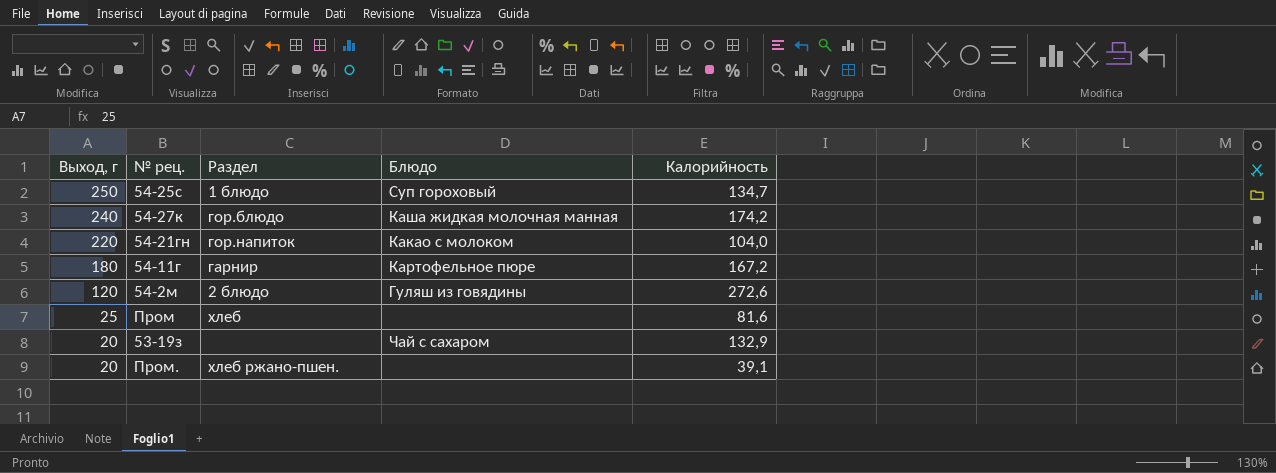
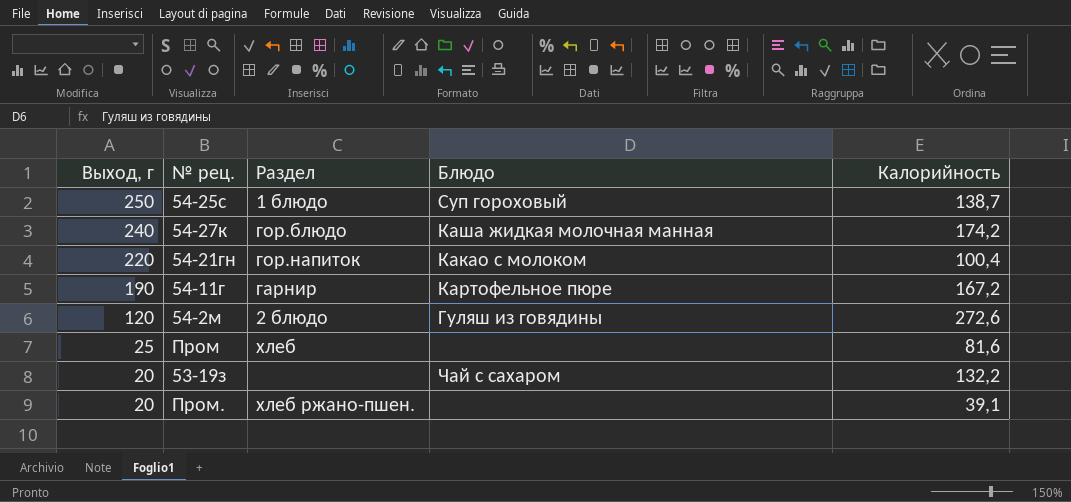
54-25с | Калорийность: 134,7 -> 138,7
54-21гн | Калорийность: 104,0 -> 100,4
54-11г | Выход, г: 180 -> 190
53-19з | Калорийность: 132,9 -> 132,2

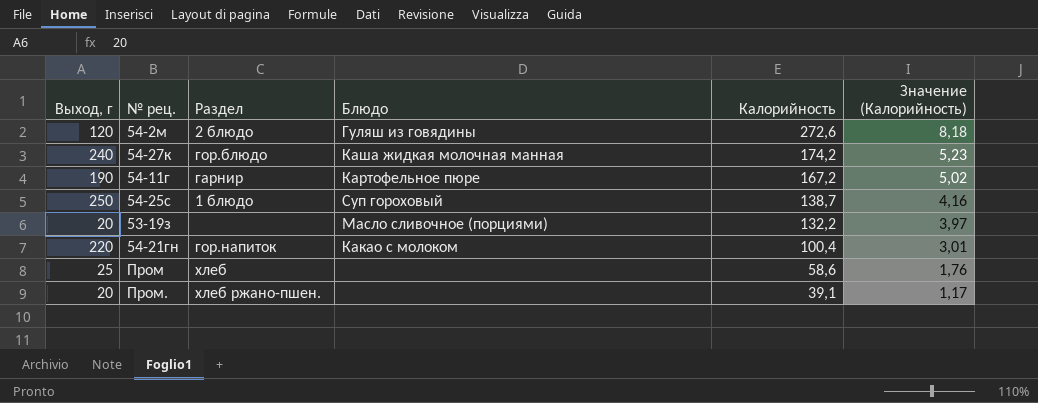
row order: Выход, г descending -> Калорийность descending
column Значение (Калорийность) | formula: none -> [Калорийность] * 0,03
53-19з | Блюдо: Чай с сахаром -> Масло сливочное (порциями)
Пром | Калорийность: 81,6 -> 58,6

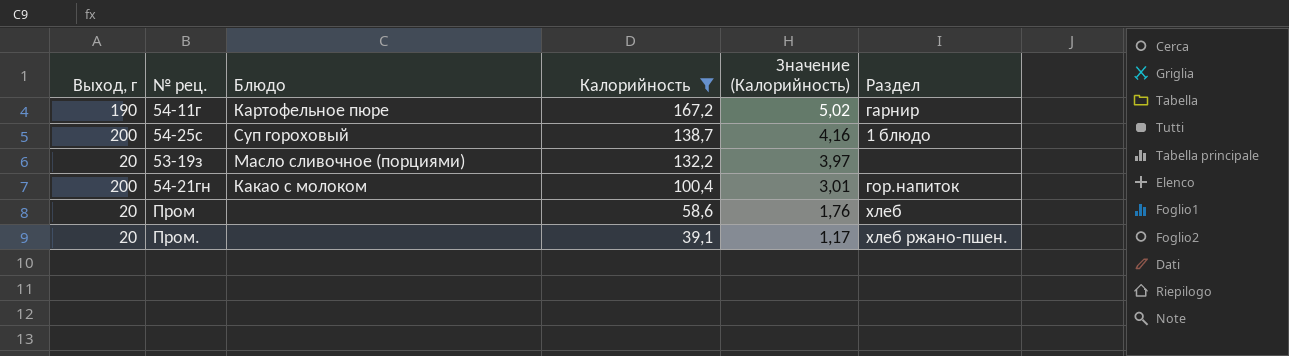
filter: none -> Калорийность <= 167,2
column Раздел | position: 3 -> 6
54-25с | Выход, г: 250 -> 200
54-21гн | Выход, г: 220 -> 200
Пром | Выход, г: 25 -> 20

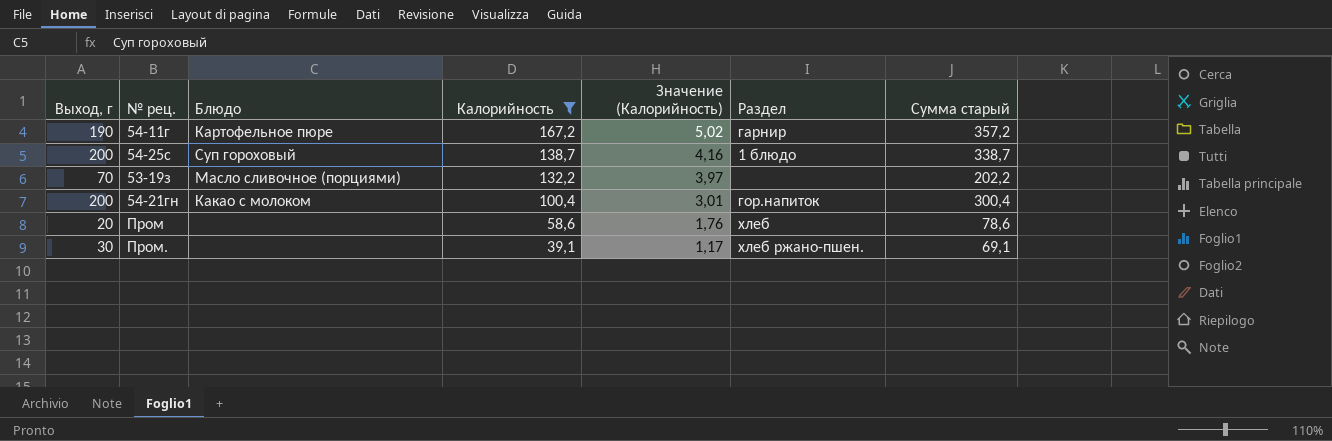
column Сумма старый | formula: none -> [Выход, г] + [Калорийность]
53-19з | Выход, г: 20 -> 70
Пром. | Выход, г: 20 -> 30

